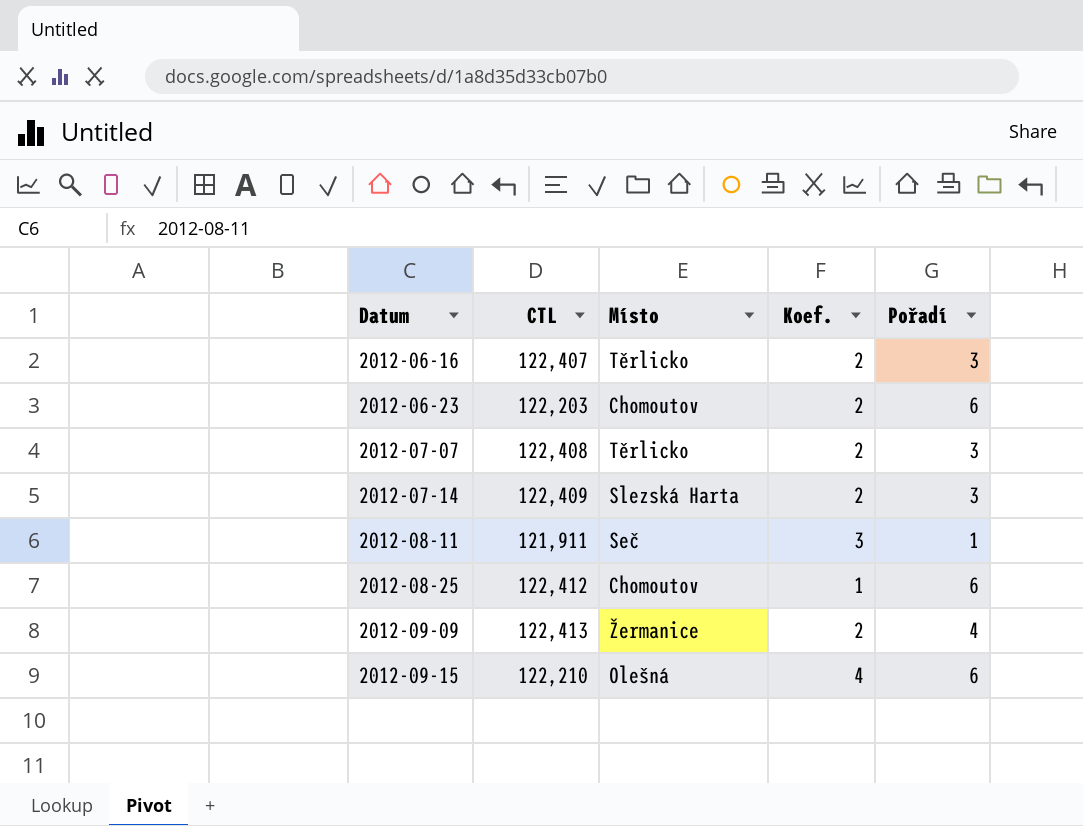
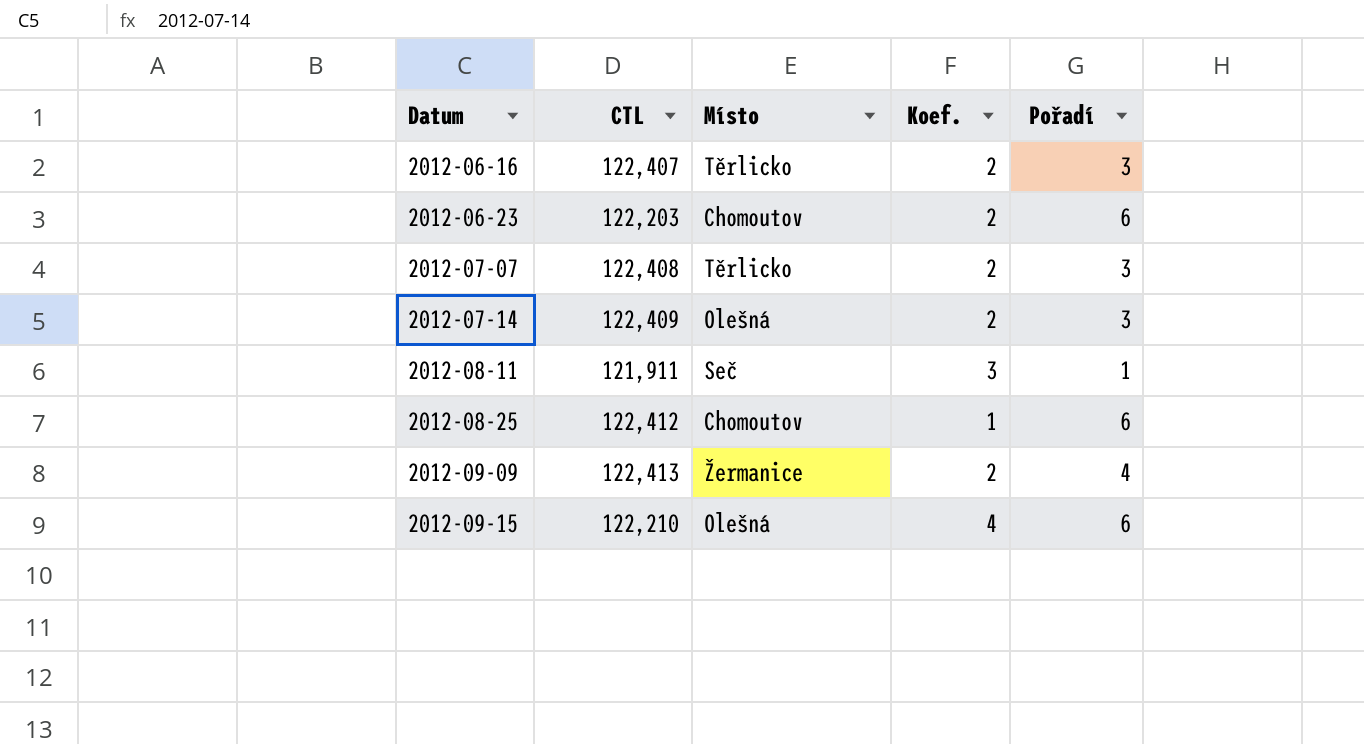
2012-07-14 | Místo: Slezská Harta -> Olešná

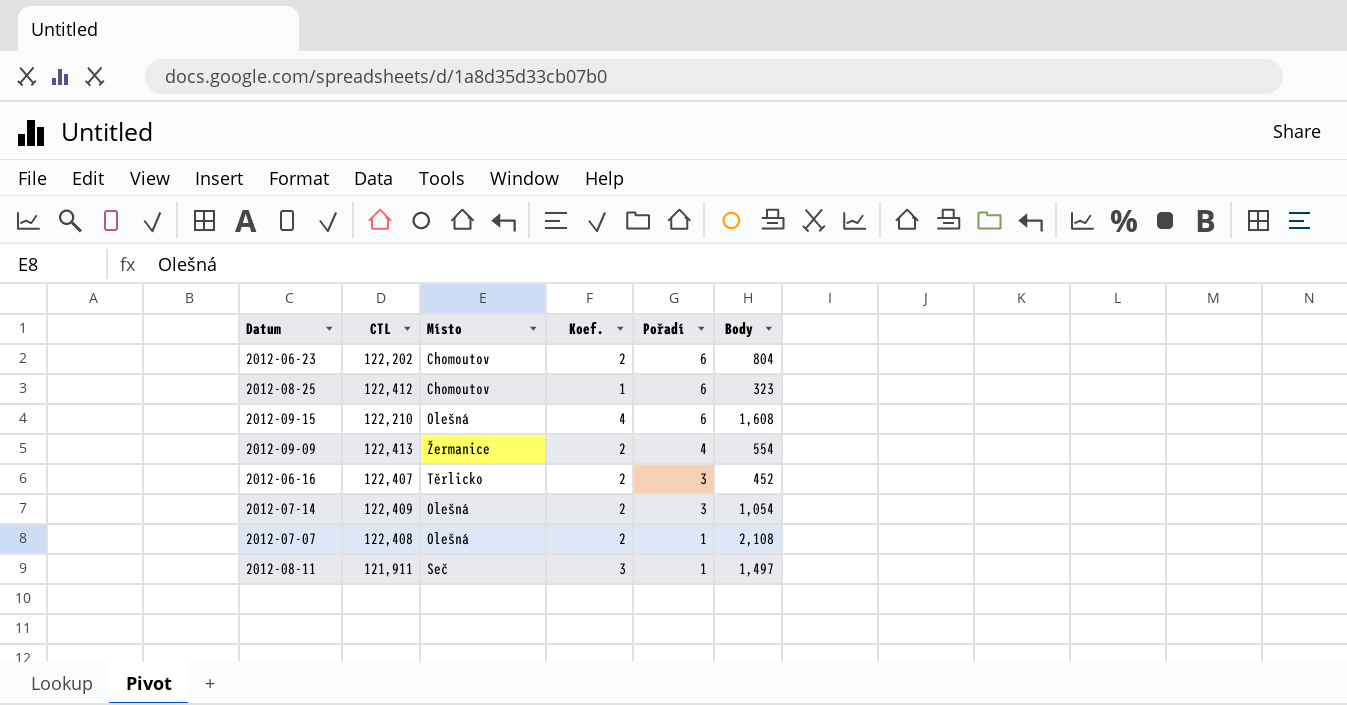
row order: Datum ascending -> Pořadí descending
column Body | position: none -> 6
2012-06-23 | CTL: 122,203 -> 122,202
2012-07-07 | Místo: Těrlicko -> Olešná
2012-07-07 | Pořadí: 3 -> 1

